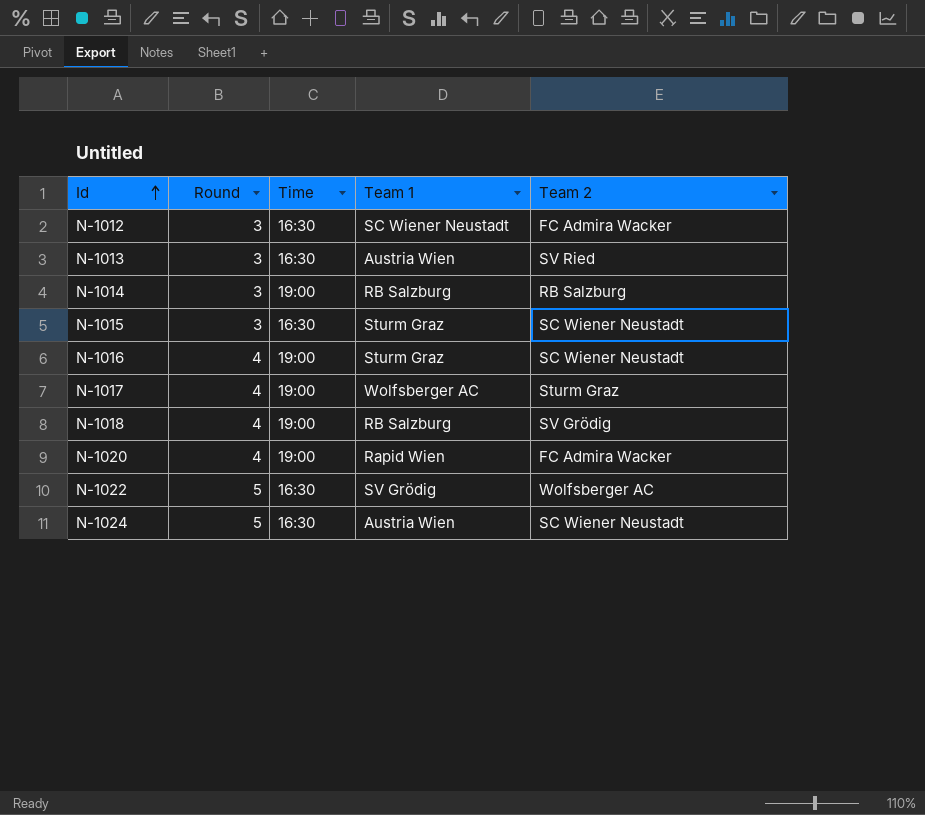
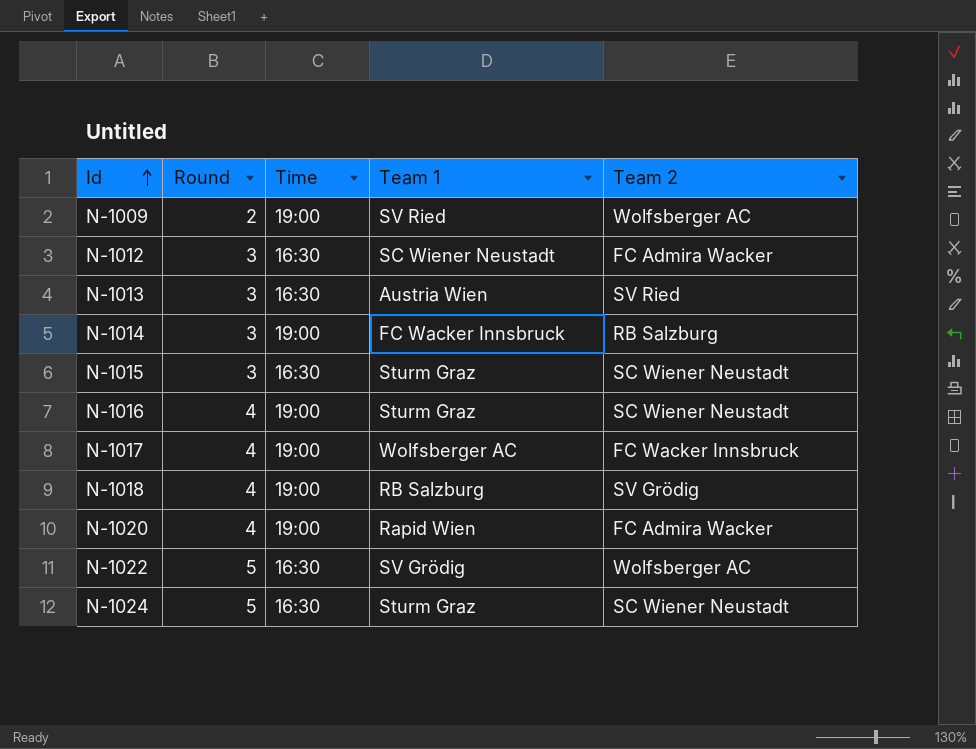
row N-1009: none -> 2 | 19:00 | SV Ried | Wolfsberger AC
N-1014 | Team 1: RB Salzburg -> FC Wacker Innsbruck
N-1017 | Team 2: Sturm Graz -> FC Wacker Innsbruck
N-1024 | Team 1: Austria Wien -> Sturm Graz

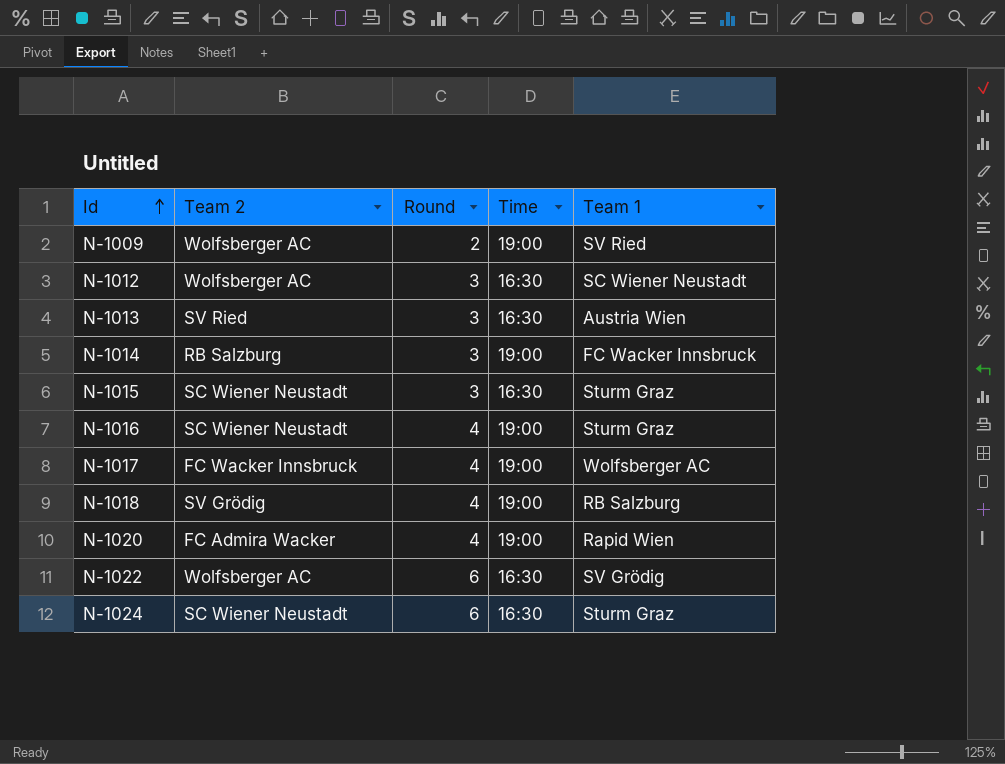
column Team 2 | position: 5 -> 2
N-1012 | Team 2: FC Admira Wacker -> Wolfsberger AC
N-1022 | Round: 5 -> 6
N-1024 | Round: 5 -> 6

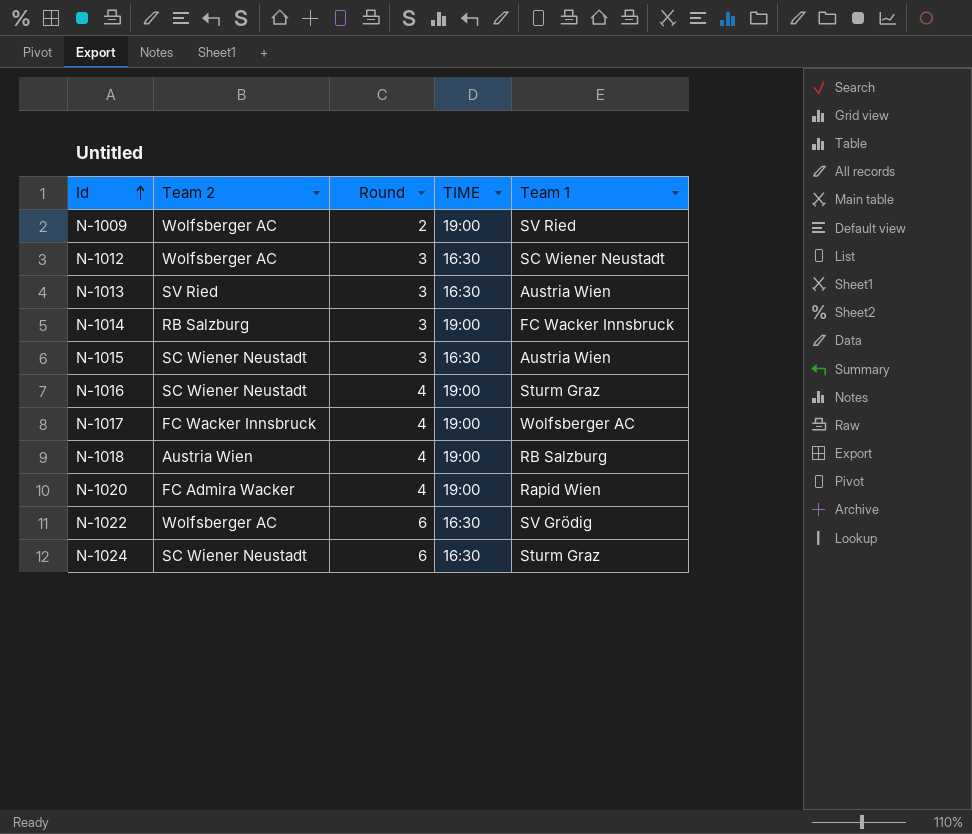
column name: Time -> TIME
N-1015 | Team 1: Sturm Graz -> Austria Wien
N-1018 | Team 2: SV Grödig -> Austria Wien

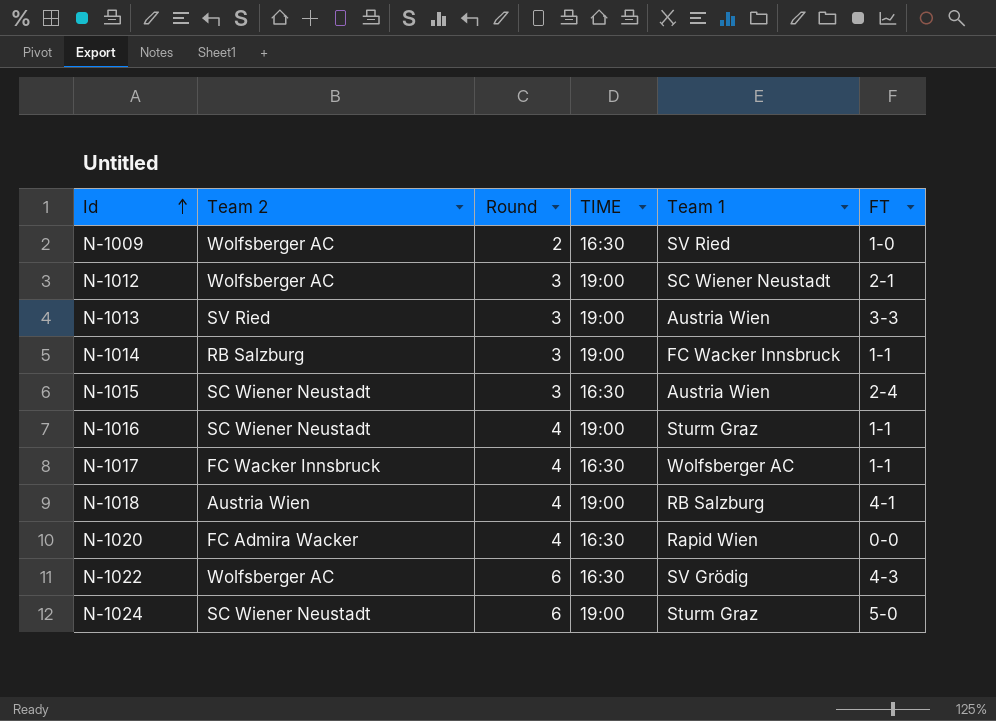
column FT | position: none -> 6
N-1009 | TIME: 19:00 -> 16:30
N-1012 | TIME: 16:30 -> 19:00
N-1013 | TIME: 16:30 -> 19:00
N-1017 | TIME: 19:00 -> 16:30
N-1020 | TIME: 19:00 -> 16:30
N-1024 | TIME: 16:30 -> 19:00

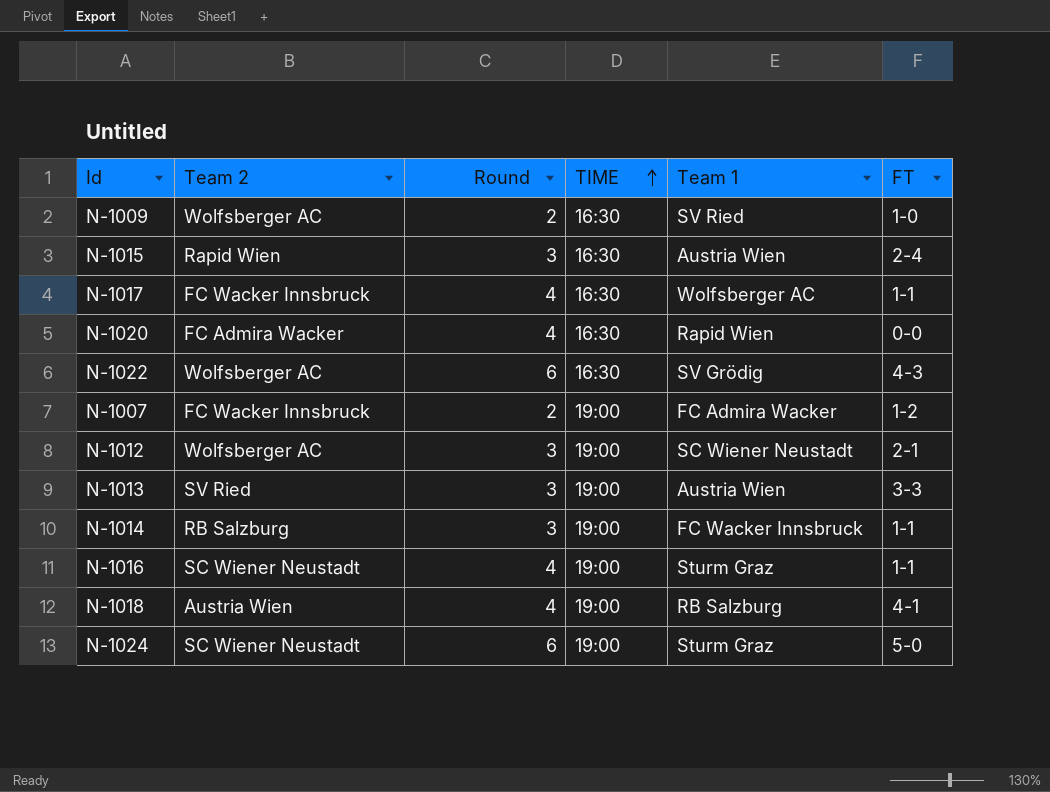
row order: Id ascending -> TIME ascending
N-1015 | Team 2: SC Wiener Neustadt -> Rapid Wien
row N-1007: none -> FC Wacker Innsbruck | 2 | 19:00 | FC Admira Wacker | 1-2

